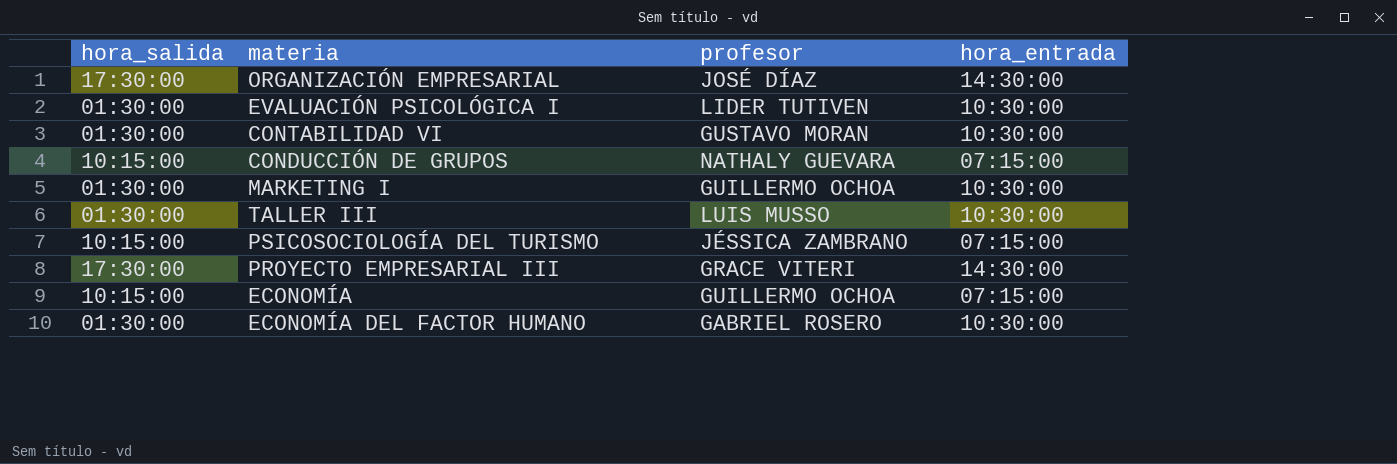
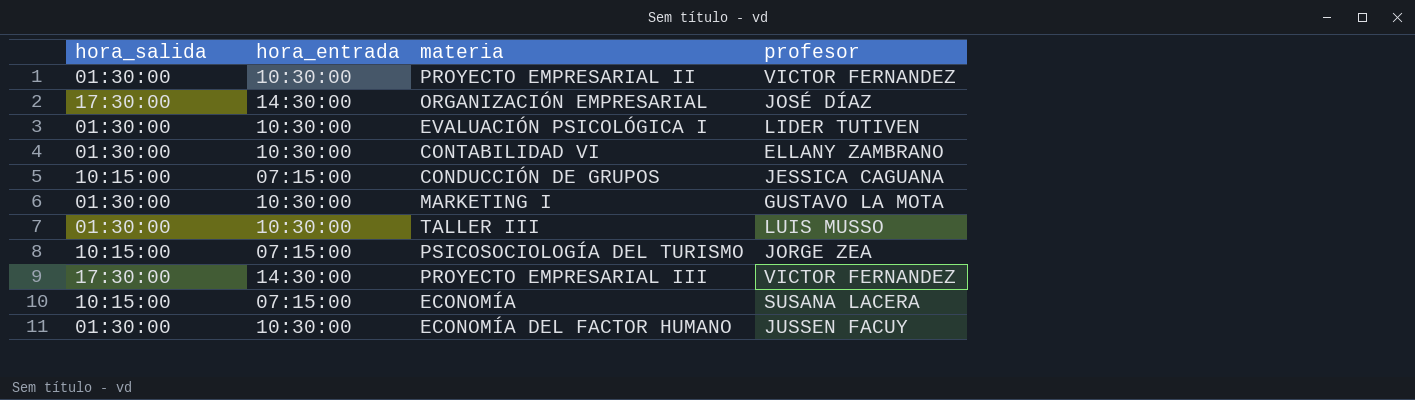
column hora_entrada | position: 4 -> 2
row PROYECTO EMPRESARIAL II: none -> 01:30:00 | 10:30:00 | VICTOR FERNANDEZ
CONTABILIDAD VI | profesor: GUSTAVO MORAN -> ELLANY ZAMBRANO
CONDUCCIÓN DE GRUPOS | profesor: NATHALY GUEVARA -> JESSICA CAGUANA
MARKETING I | profesor: GUILLERMO OCHOA -> GUSTAVO LA MOTA
PSICOSOCIOLOGÍA DEL TURISMO | profesor: JÉSSICA ZAMBRANO -> JORGE ZEA
PROYECTO EMPRESARIAL III | profesor: GRACE VITERI -> VICTOR FERNANDEZ
ECONOMÍA | profesor: GUILLERMO OCHOA -> SUSANA LACERA
ECONOMÍA DEL FACTOR HUMANO | profesor: GABRIEL ROSERO -> JUSSEN FACUY

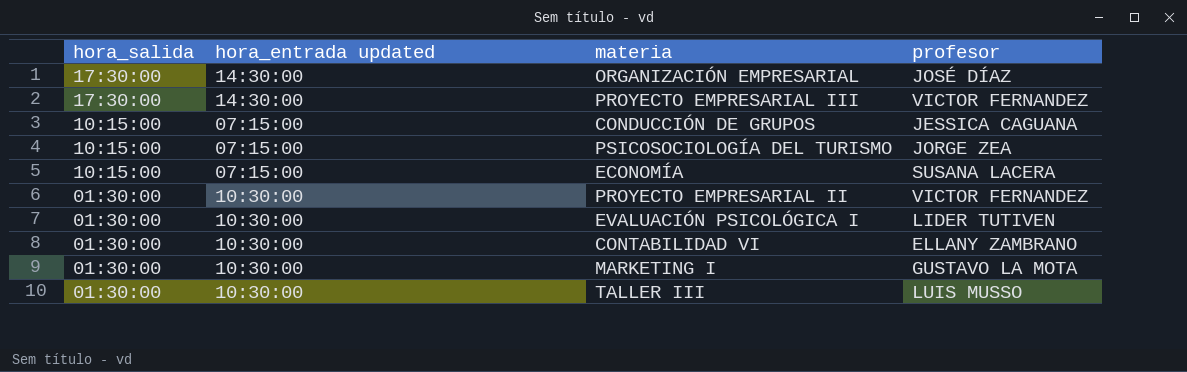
row order: none -> hora_salida descending
column name: hora_entrada -> hora_entrada updated
row ECONOMÍA DEL FACTOR HUMANO: 01:30:00 | 10:30:00 | JUSSEN FACUY -> none

